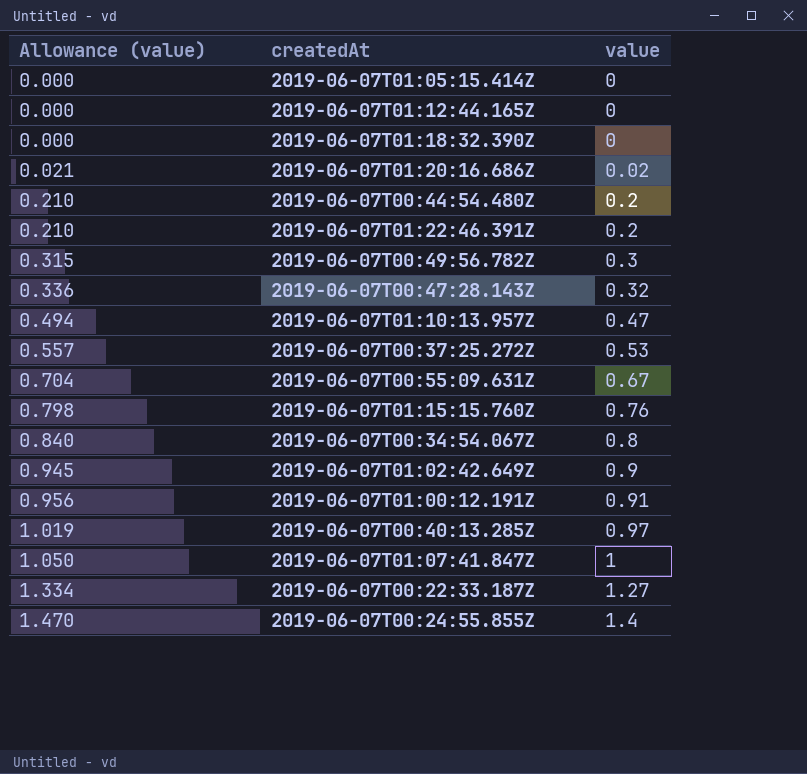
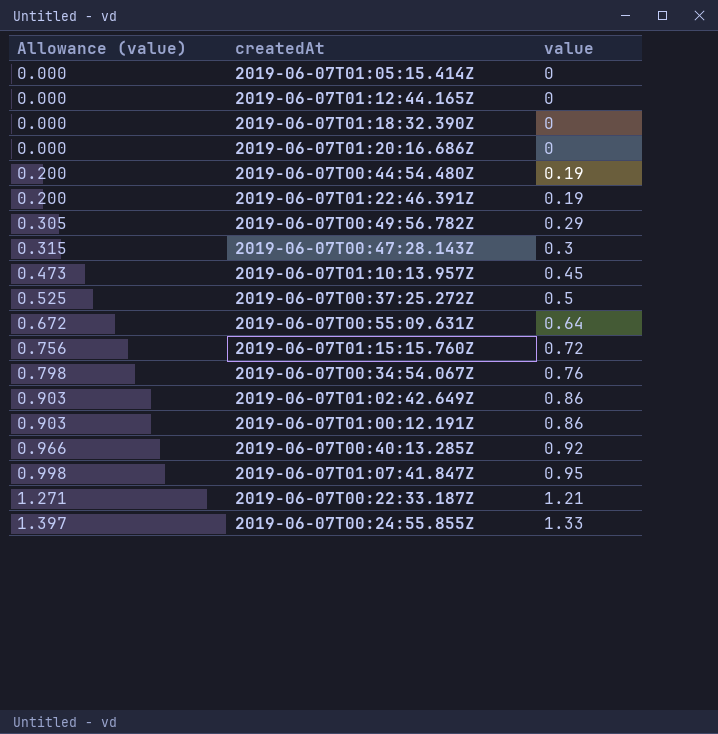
2019-06-07T01:20:16.686Z | Allowance (value): 0.021 -> 0.000
2019-06-07T01:20:16.686Z | value: 0.02 -> 0
2019-06-07T00:44:54.480Z | Allowance (value): 0.210 -> 0.200
2019-06-07T00:44:54.480Z | value: 0.2 -> 0.19
2019-06-07T01:22:46.391Z | Allowance (value): 0.210 -> 0.200
2019-06-07T01:22:46.391Z | value: 0.2 -> 0.19
2019-06-07T00:49:56.782Z | Allowance (value): 0.315 -> 0.305
2019-06-07T00:49:56.782Z | value: 0.3 -> 0.29
2019-06-07T00:47:28.143Z | Allowance (value): 0.336 -> 0.315
2019-06-07T00:47:28.143Z | value: 0.32 -> 0.3
2019-06-07T01:10:13.957Z | Allowance (value): 0.494 -> 0.473
2019-06-07T01:10:13.957Z | value: 0.47 -> 0.45
2019-06-07T00:37:25.272Z | Allowance (value): 0.557 -> 0.525
2019-06-07T00:37:25.272Z | value: 0.53 -> 0.5
2019-06-07T00:55:09.631Z | Allowance (value): 0.704 -> 0.672
2019-06-07T00:55:09.631Z | value: 0.67 -> 0.64
2019-06-07T01:15:15.760Z | Allowance (value): 0.798 -> 0.756
2019-06-07T01:15:15.760Z | value: 0.76 -> 0.72
2019-06-07T00:34:54.067Z | Allowance (value): 0.840 -> 0.798
2019-06-07T00:34:54.067Z | value: 0.8 -> 0.76
2019-06-07T01:02:42.649Z | Allowance (value): 0.945 -> 0.903
2019-06-07T01:02:42.649Z | value: 0.9 -> 0.86
2019-06-07T01:00:12.191Z | Allowance (value): 0.956 -> 0.903
2019-06-07T01:00:12.191Z | value: 0.91 -> 0.86
2019-06-07T00:40:13.285Z | Allowance (value): 1.019 -> 0.966
2019-06-07T00:40:13.285Z | value: 0.97 -> 0.92
2019-06-07T01:07:41.847Z | Allowance (value): 1.050 -> 0.998
2019-06-07T01:07:41.847Z | value: 1 -> 0.95
2019-06-07T00:22:33.187Z | Allowance (value): 1.334 -> 1.271
2019-06-07T00:22:33.187Z | value: 1.27 -> 1.21
2019-06-07T00:24:55.855Z | Allowance (value): 1.470 -> 1.397
2019-06-07T00:24:55.855Z | value: 1.4 -> 1.33

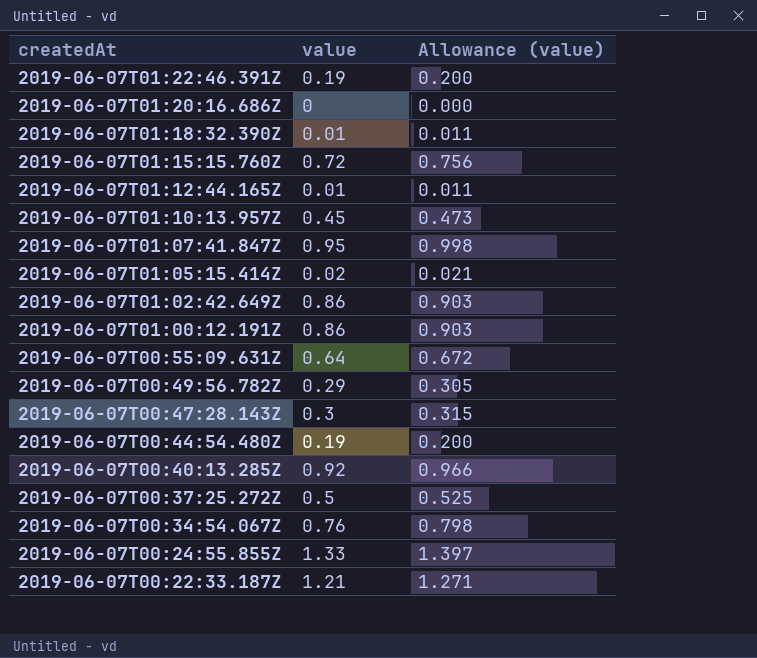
row order: Allowance (value) ascending -> createdAt descending
column Allowance (value) | position: 1 -> 3
2019-06-07T01:18:32.390Z | value: 0 -> 0.01
2019-06-07T01:18:32.390Z | Allowance (value): 0.000 -> 0.011
2019-06-07T01:12:44.165Z | value: 0 -> 0.01
2019-06-07T01:12:44.165Z | Allowance (value): 0.000 -> 0.011
2019-06-07T01:05:15.414Z | value: 0 -> 0.02
2019-06-07T01:05:15.414Z | Allowance (value): 0.000 -> 0.021

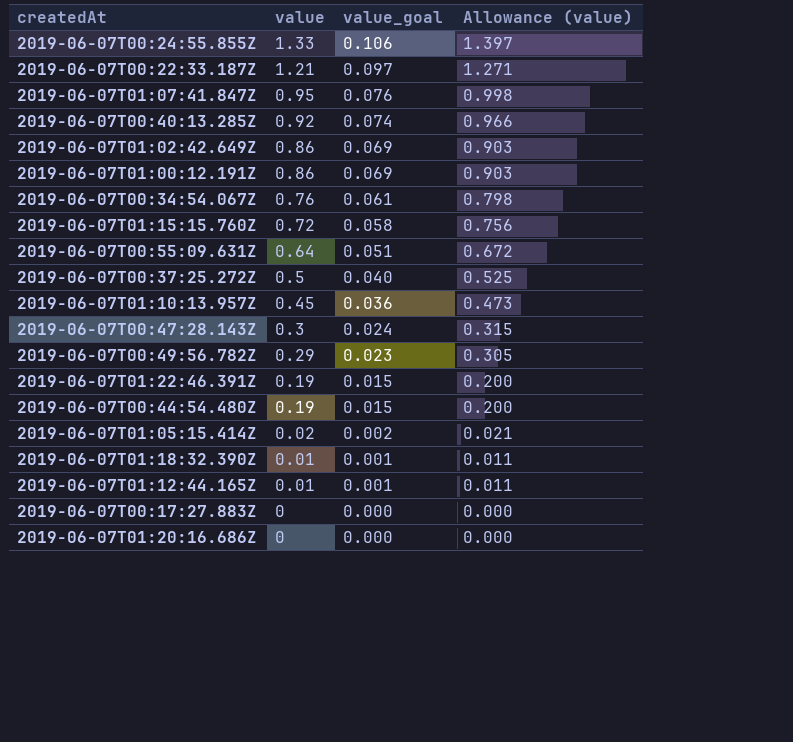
row order: createdAt descending -> value descending
column value_goal | formula: none -> [value] * 0.08
row 2019-06-07T00:17:27.883Z: none -> 0 | 0.000 | 0.000

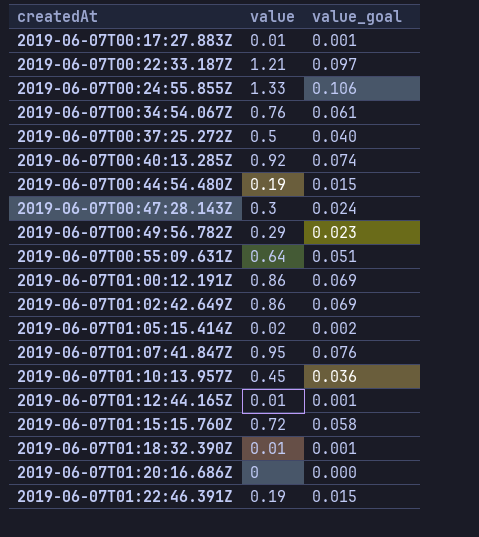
row order: value descending -> createdAt ascending
column Allowance (value) | formula: [value] * 1.05 -> none
2019-06-07T00:17:27.883Z | value: 0 -> 0.01
2019-06-07T00:17:27.883Z | value_goal: 0.000 -> 0.001

